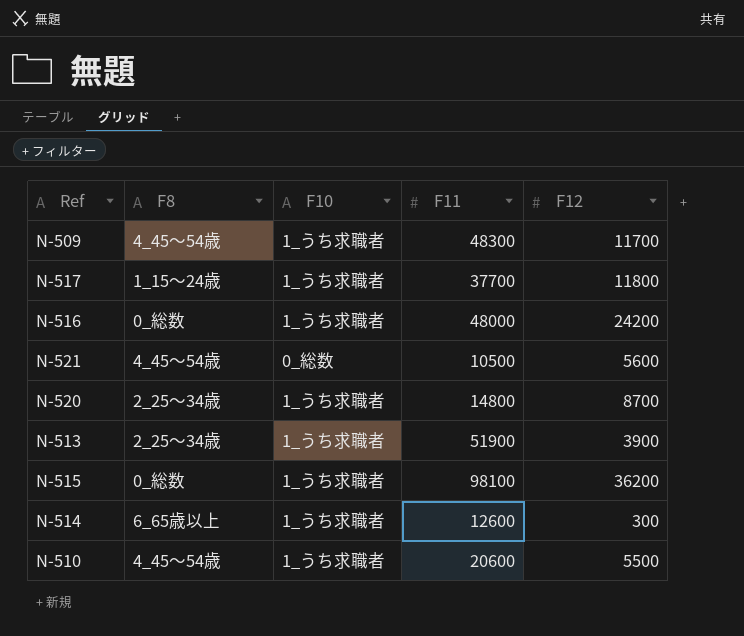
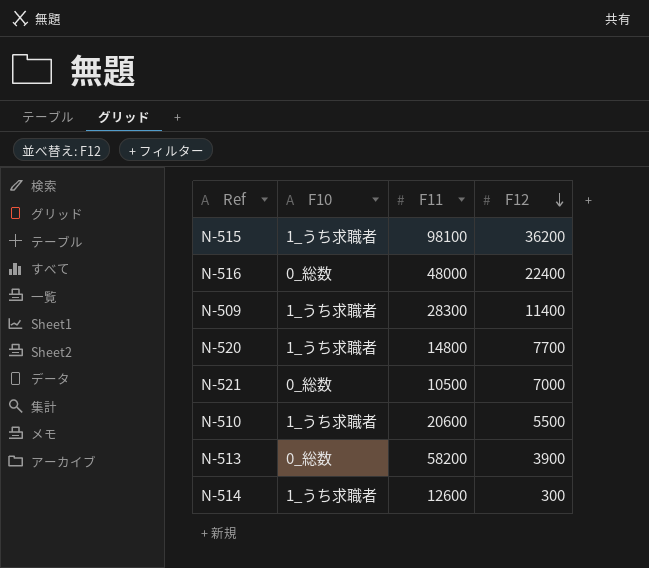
row order: none -> F12 descending
column F8 | position: 2 -> none
row N-517: 1_15～24歳 | 1_うち求職者 | 37700 | 11800 -> none
N-516 | F10: 1_うち求職者 -> 0_総数
N-516 | F12: 24200 -> 22400
N-509 | F11: 48300 -> 28300
N-509 | F12: 11700 -> 11400
N-520 | F12: 8700 -> 7700
N-521 | F12: 5600 -> 7000
N-513 | F10: 1_うち求職者 -> 0_総数
N-513 | F11: 51900 -> 58200

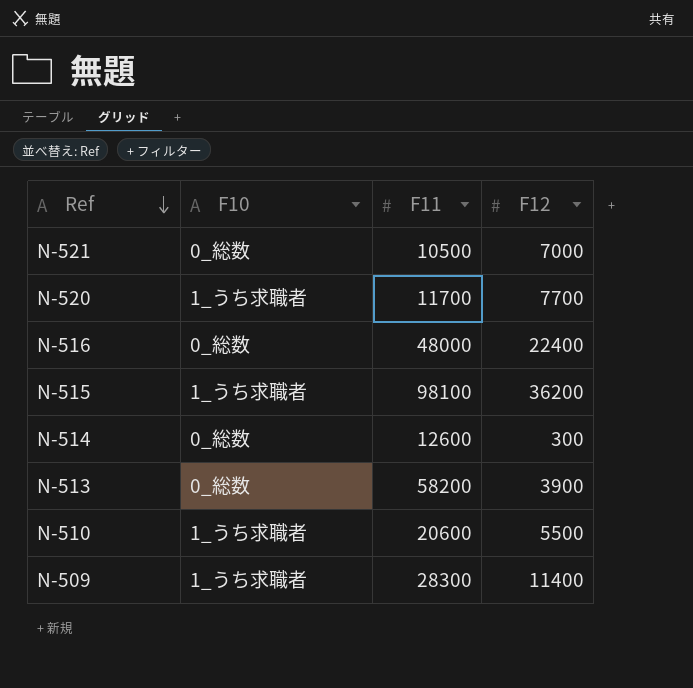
row order: F12 descending -> Ref descending
N-520 | F11: 14800 -> 11700
N-514 | F10: 1_うち求職者 -> 0_総数

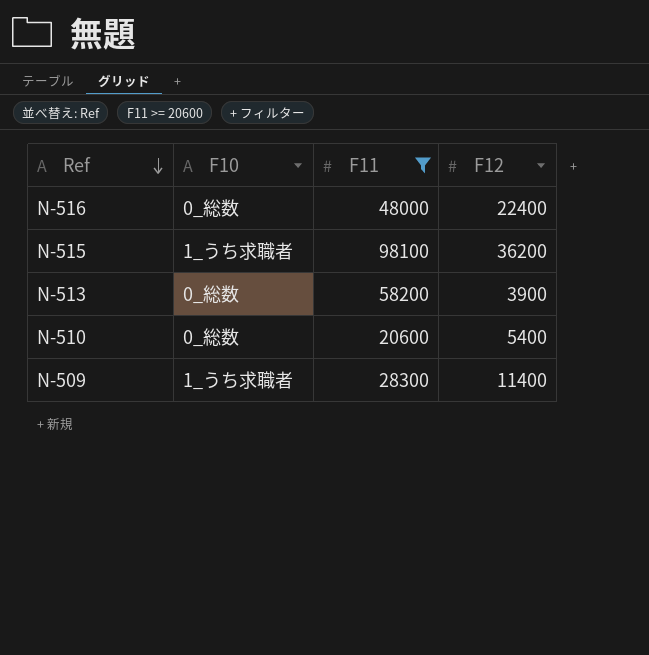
filter: none -> F11 >= 20600
N-510 | F10: 1_うち求職者 -> 0_総数
N-510 | F12: 5500 -> 5400

